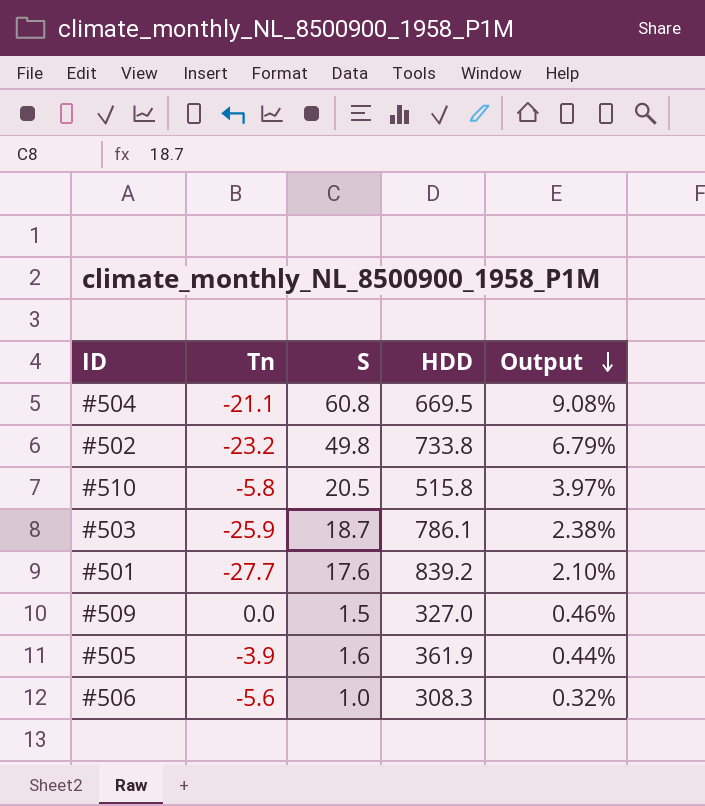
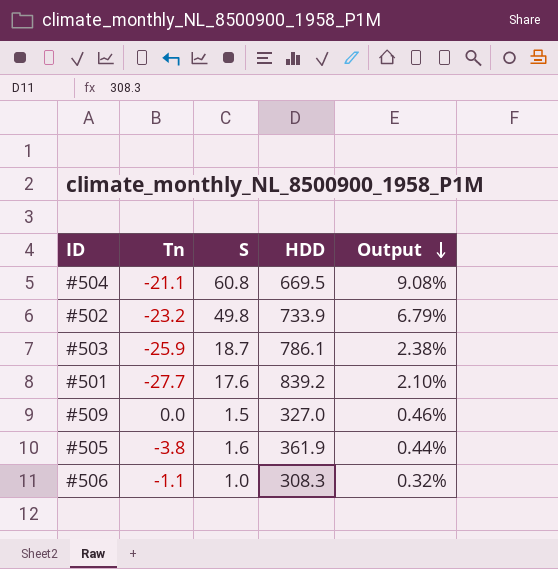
row #510: -5.8 | 20.5 | 515.8 | 3.97% -> none
#502 | HDD: 733.8 -> 733.9
#505 | Tn: -3.9 -> -3.8
#506 | Tn: -5.6 -> -1.1

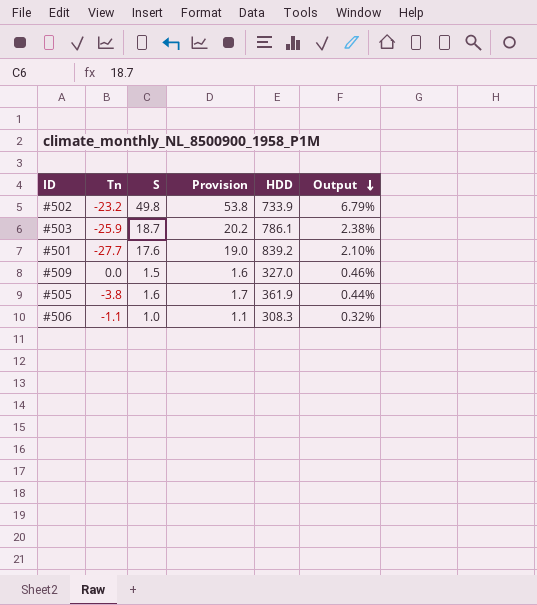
column Provision | formula: none -> [S] * 1.08
row #504: -21.1 | 60.8 | 669.5 | 9.08% -> none

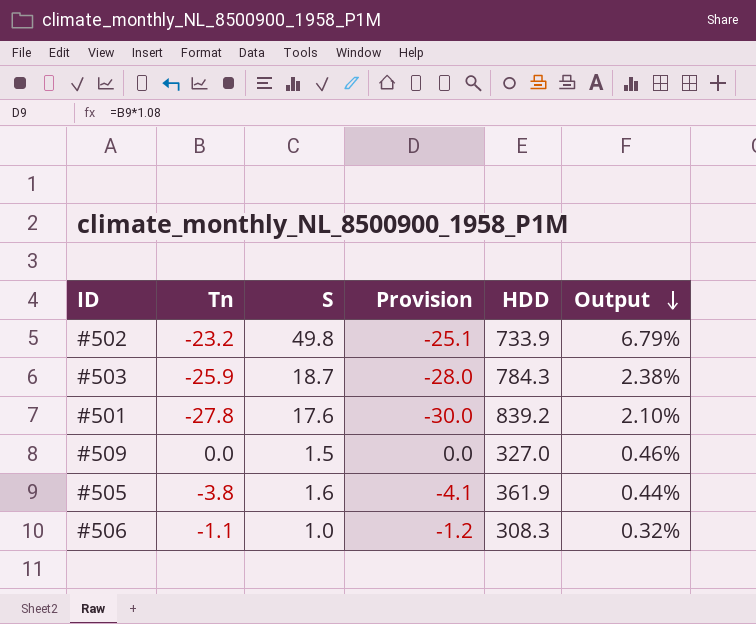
column Provision | formula: [S] * 1.08 -> [Tn] * 1.08
#503 | HDD: 786.1 -> 784.3
#501 | Tn: -27.7 -> -27.8

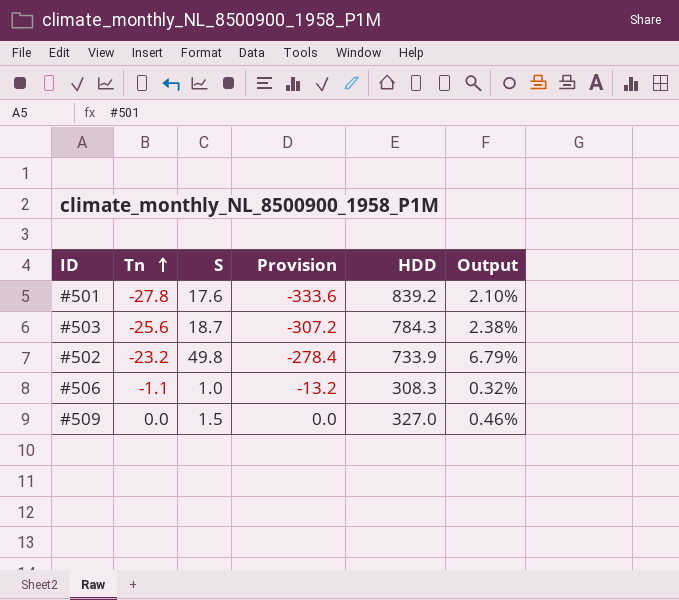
row order: Output descending -> Tn ascending
column Provision | formula: [Tn] * 1.08 -> [Tn] * 12
row #505: -3.8 | 1.6 | -4.1 | 361.9 | 0.44% -> none
#503 | Tn: -25.9 -> -25.6

